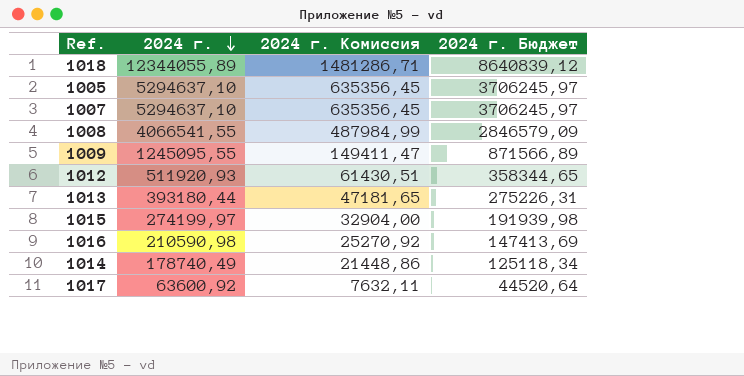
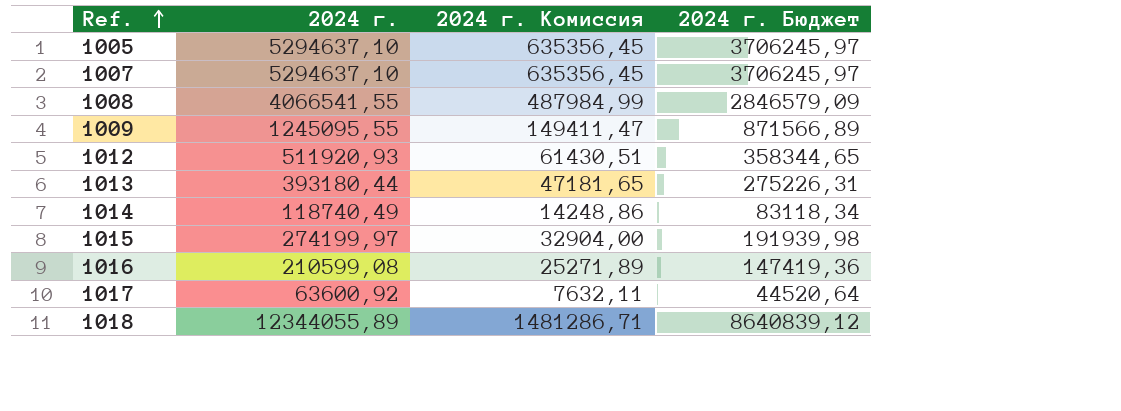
row order: 2024 г. descending -> Ref. ascending
1014 | 2024 г.: 178740,49 -> 118740,49
1014 | 2024 г. Комиссия: 21448,86 -> 14248,86
1014 | 2024 г. Бюджет: 125118,34 -> 83118,34
1016 | 2024 г.: 210590,98 -> 210599,08
1016 | 2024 г. Комиссия: 25270,92 -> 25271,89
1016 | 2024 г. Бюджет: 147413,69 -> 147419,36

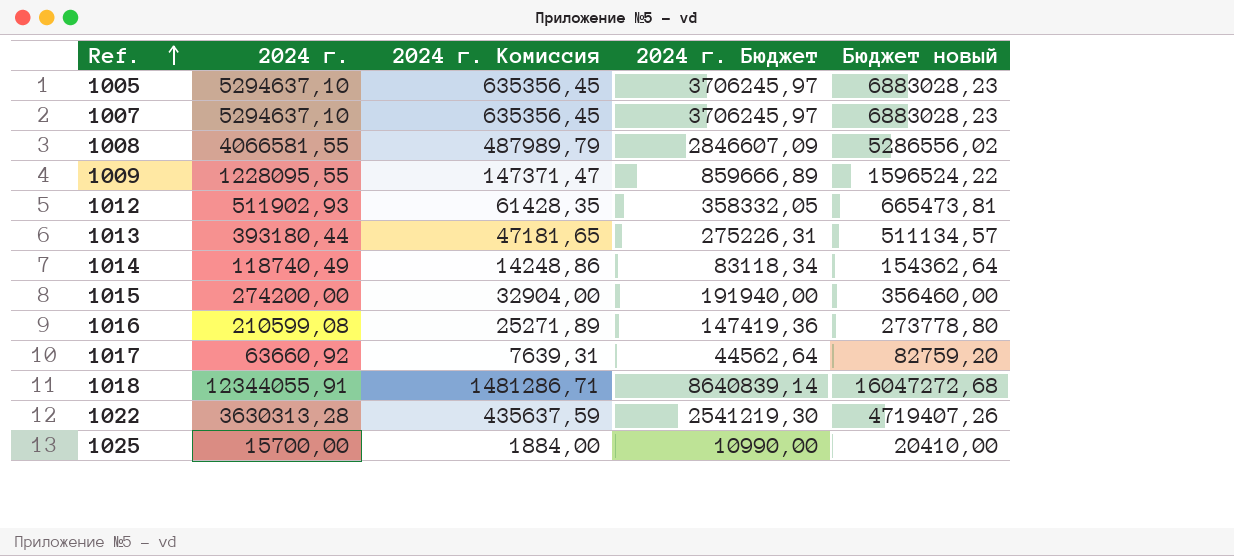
column Бюджет новый | formula: none -> [2024 г.] * 1,3
1008 | 2024 г.: 4066541,55 -> 4066581,55
1008 | 2024 г. Комиссия: 487984,99 -> 487989,79
1008 | 2024 г. Бюджет: 2846579,09 -> 2846607,09
1009 | 2024 г.: 1245095,55 -> 1228095,55
1009 | 2024 г. Комиссия: 149411,47 -> 147371,47
1009 | 2024 г. Бюджет: 871566,89 -> 859666,89
1012 | 2024 г.: 511920,93 -> 511902,93
1012 | 2024 г. Комиссия: 61430,51 -> 61428,35
1012 | 2024 г. Бюджет: 358344,65 -> 358332,05
1015 | 2024 г.: 274199,97 -> 274200,00
1015 | 2024 г. Бюджет: 191939,98 -> 191940,00
1017 | 2024 г.: 63600,92 -> 63660,92
1017 | 2024 г. Комиссия: 7632,11 -> 7639,31
1017 | 2024 г. Бюджет: 44520,64 -> 44562,64
1018 | 2024 г.: 12344055,89 -> 12344055,91
1018 | 2024 г. Бюджет: 8640839,12 -> 8640839,14
row 1022: none -> 3630313,28 | 435637,59 | 2541219,30 | 4719407,26
row 1025: none -> 15700,00 | 1884,00 | 10990,00 | 20410,00

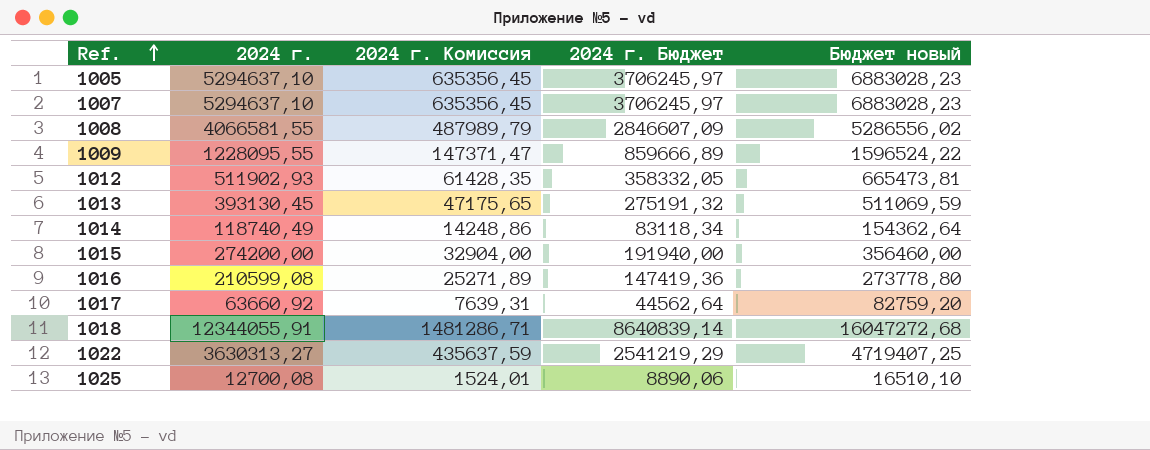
1013 | 2024 г.: 393180,44 -> 393130,45
1013 | 2024 г. Комиссия: 47181,65 -> 47175,65
1013 | 2024 г. Бюджет: 275226,31 -> 275191,32
1013 | Бюджет новый: 511134,57 -> 511069,59
1022 | 2024 г.: 3630313,28 -> 3630313,27
1022 | 2024 г. Бюджет: 2541219,30 -> 2541219,29
1022 | Бюджет новый: 4719407,26 -> 4719407,25
1025 | 2024 г.: 15700,00 -> 12700,08
1025 | 2024 г. Комиссия: 1884,00 -> 1524,01
1025 | 2024 г. Бюджет: 10990,00 -> 8890,06
1025 | Бюджет новый: 20410,00 -> 16510,10

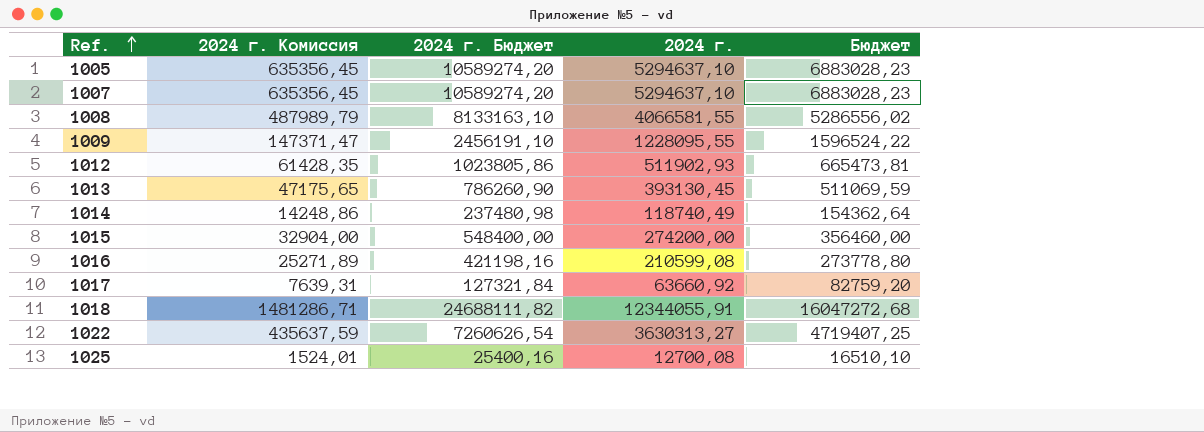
column 2024 г. Бюджет | formula: [2024 г.] * 0,7 -> [2024 г.] * 2
column 2024 г. | position: 2 -> 4
column name: Бюджет новый -> Бюджет

